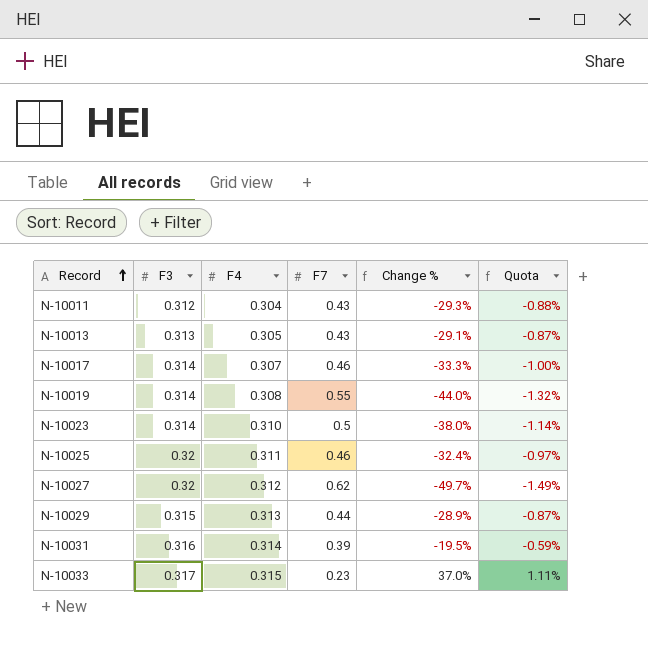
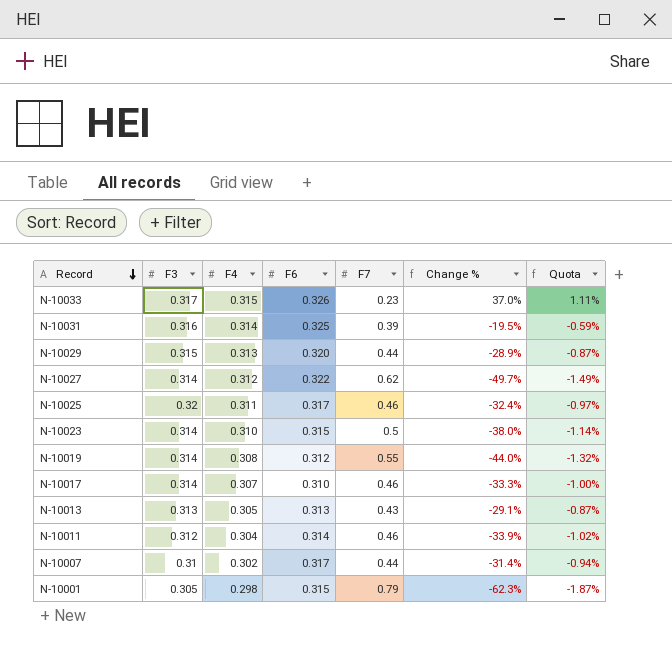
row order: Record ascending -> Record descending
column F6 | position: none -> 4
N-10027 | F3: 0.32 -> 0.314
N-10011 | F7: 0.43 -> 0.46
N-10011 | Change %: -29.3% -> -33.9%
N-10011 | Quota: -0.88% -> -1.02%
row N-10007: none -> 0.31 | 0.302 | 0.317 | 0.44 | -31.4% | -0.94%
row N-10001: none -> 0.305 | 0.298 | 0.315 | 0.79 | -62.3% | -1.87%

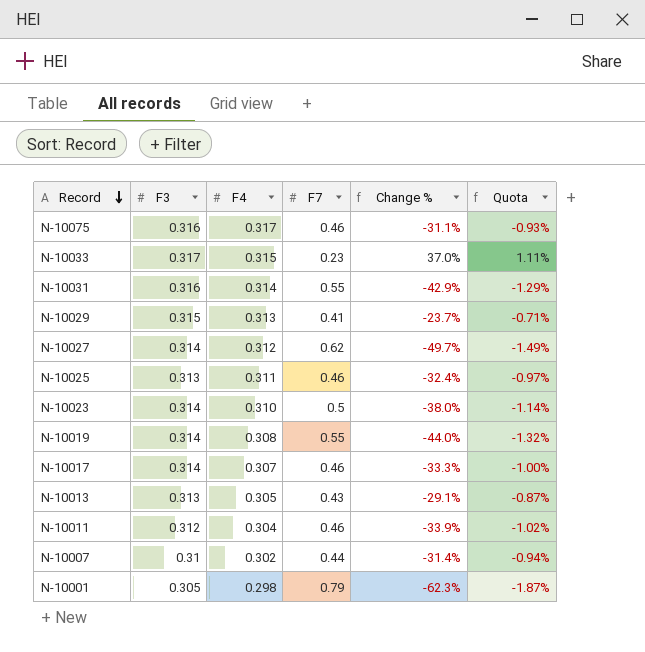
column F6 | position: 4 -> none
row N-10075: none -> 0.316 | 0.317 | 0.46 | -31.1% | -0.93%
N-10031 | F7: 0.39 -> 0.55
N-10031 | Change %: -19.5% -> -42.9%
N-10031 | Quota: -0.59% -> -1.29%
N-10029 | F7: 0.44 -> 0.41
N-10029 | Change %: -28.9% -> -23.7%
N-10029 | Quota: -0.87% -> -0.71%
N-10025 | F3: 0.32 -> 0.313

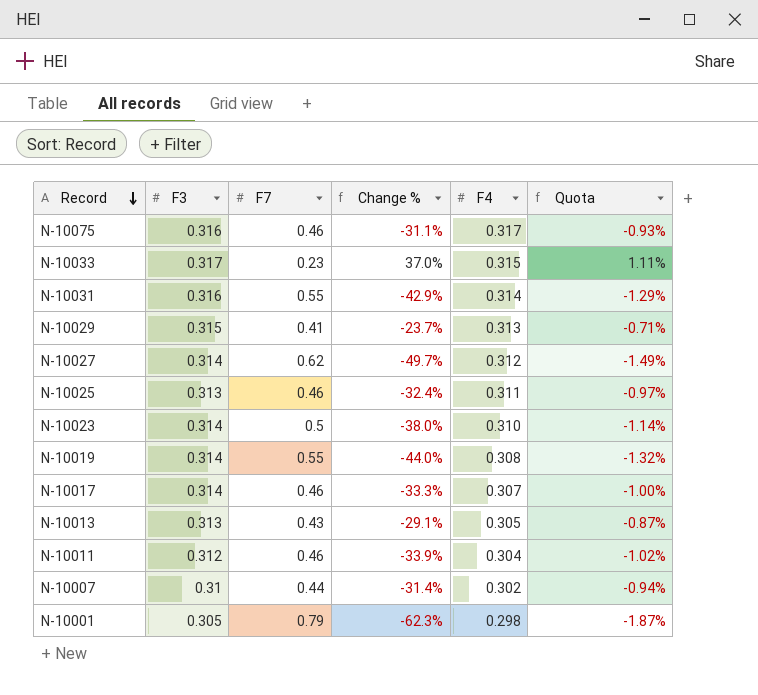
column F4 | position: 3 -> 5

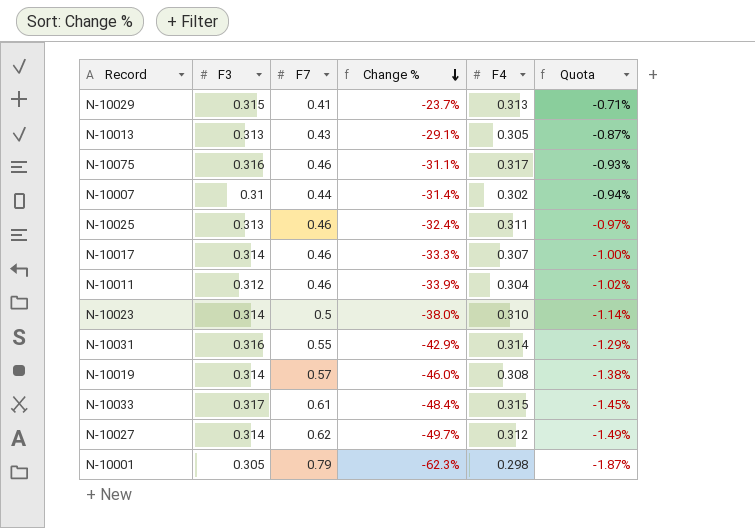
row order: Record descending -> Change % descending
N-10019 | F7: 0.55 -> 0.57
N-10019 | Change %: -44.0% -> -46.0%
N-10019 | Quota: -1.32% -> -1.38%
N-10033 | F7: 0.23 -> 0.61
N-10033 | Change %: 37.0% -> -48.4%
N-10033 | Quota: 1.11% -> -1.45%

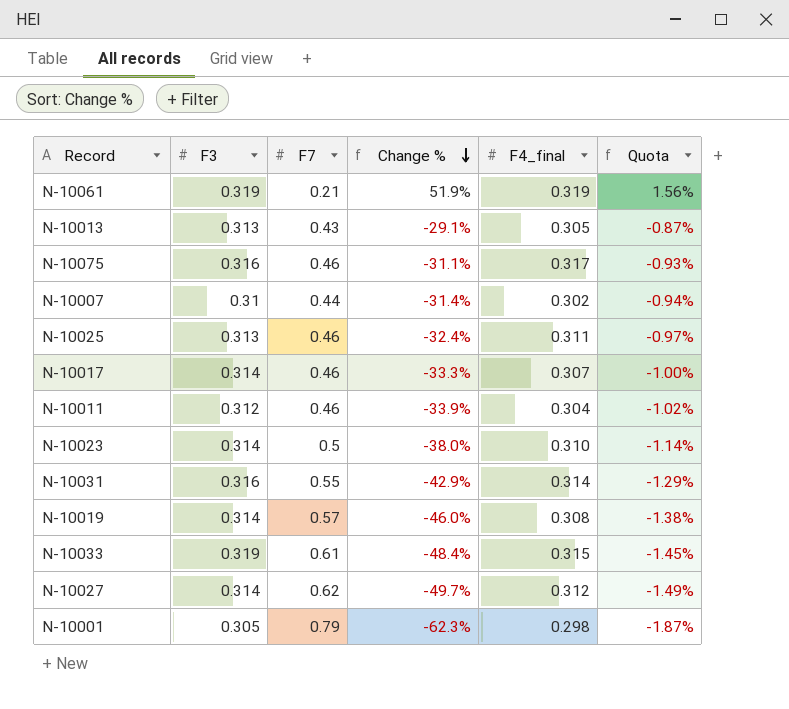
column name: F4 -> F4_final
row N-10029: 0.315 | 0.41 | -23.7% | 0.313 | -0.71% -> none
row N-10061: none -> 0.319 | 0.21 | 51.9% | 0.319 | 1.56%
N-10033 | F3: 0.317 -> 0.319

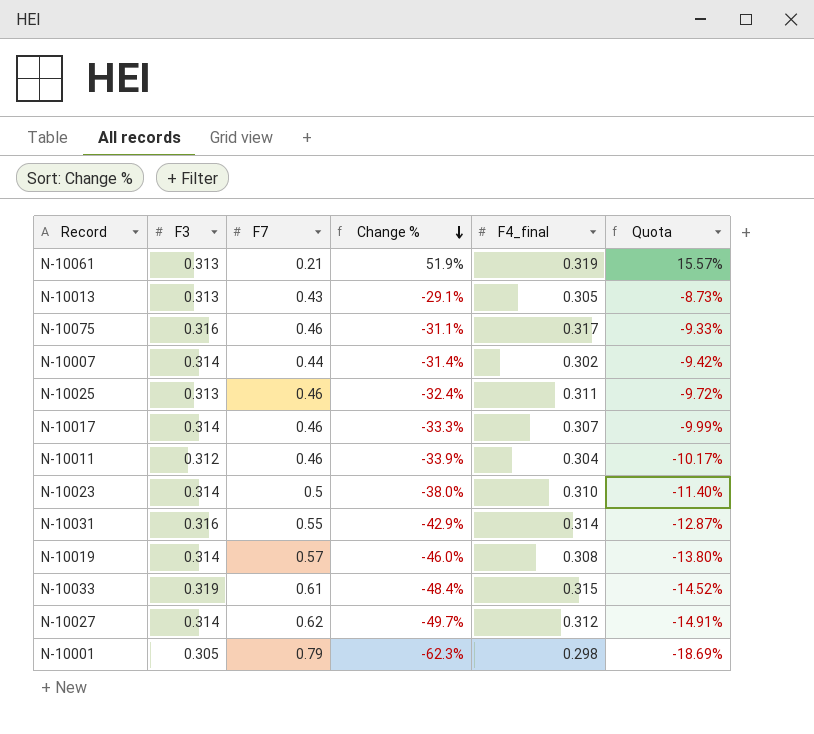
column Quota | formula: [Change %] * 0.03 -> [Change %] * 0.3
N-10061 | F3: 0.319 -> 0.313
N-10007 | F3: 0.31 -> 0.314

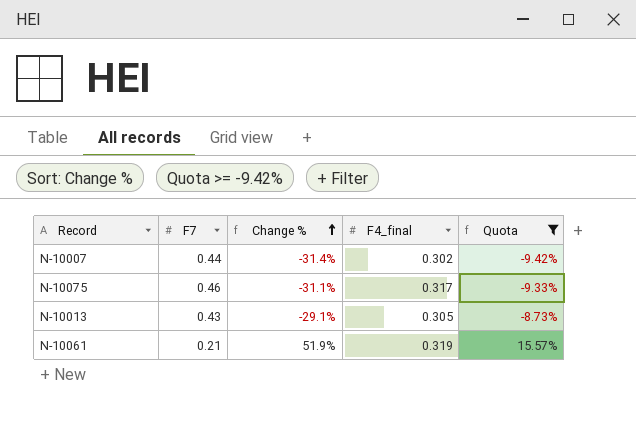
filter: none -> Quota >= -9.42%
row order: Change % descending -> Change % ascending
column F3 | position: 2 -> none

